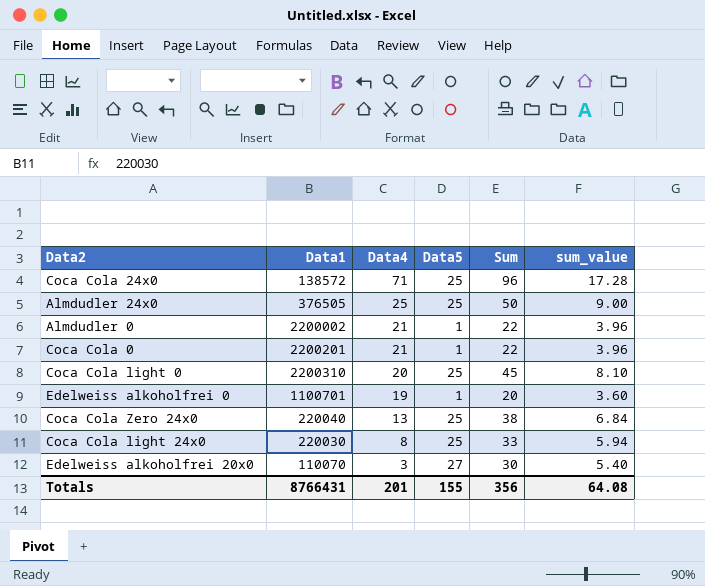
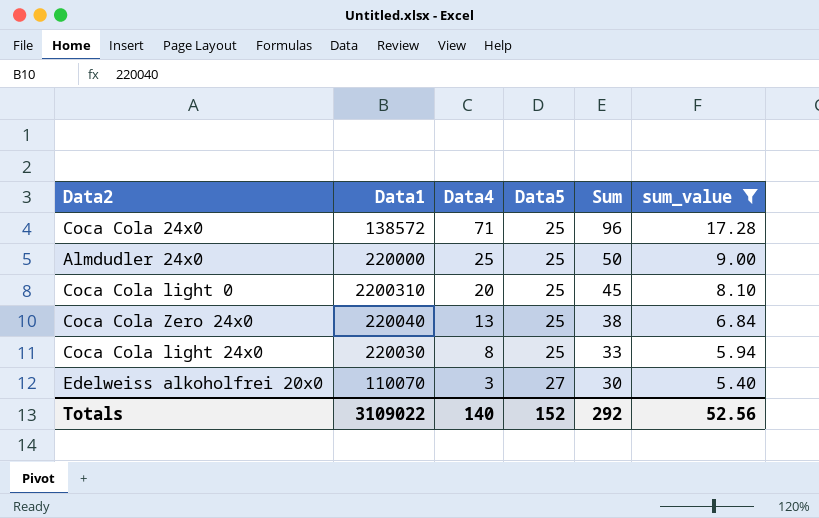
filter: none -> sum_value >= 5.40
Almdudler 24x0 | Data1: 376505 -> 220000
Totals | Data1: 8766431 -> 3109022
Totals | Data4: 201 -> 140
Totals | Data5: 155 -> 152
Totals | Sum: 356 -> 292
Totals | sum_value: 64.08 -> 52.56

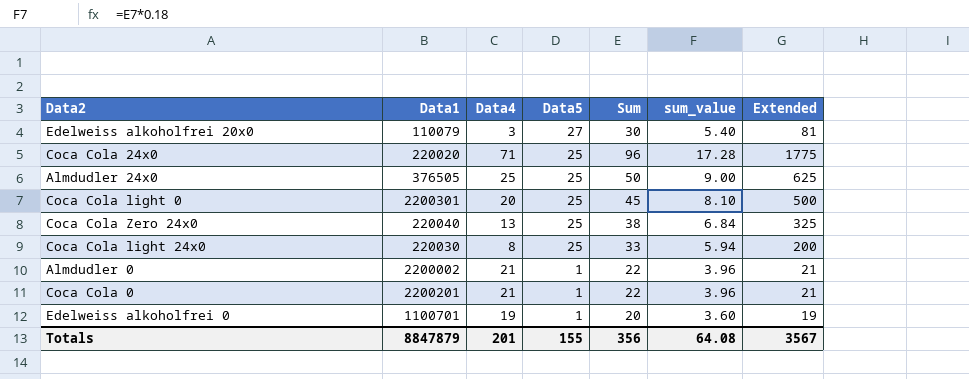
filter: sum_value >= 5.40 -> none
row order: Data4 descending -> Data5 descending
column Extended | formula: none -> [Data4] * [Data5]
Edelweiss alkoholfrei 20x0 | Data1: 110070 -> 110079
Coca Cola 24x0 | Data1: 138572 -> 220020
Almdudler 24x0 | Data1: 220000 -> 376505
Coca Cola light 0 | Data1: 2200310 -> 2200301
Totals | Data1: 3109022 -> 8847879
Totals | Data4: 140 -> 201
Totals | Data5: 152 -> 155
Totals | Sum: 292 -> 356
Totals | sum_value: 52.56 -> 64.08

